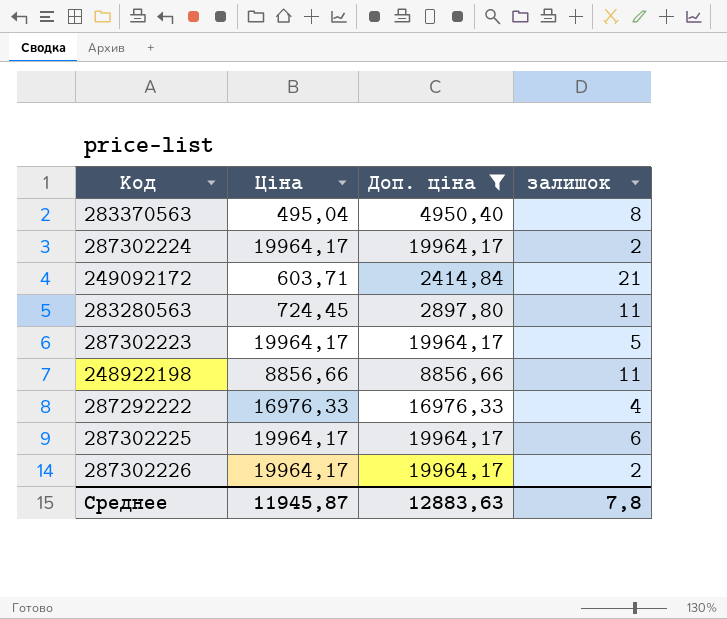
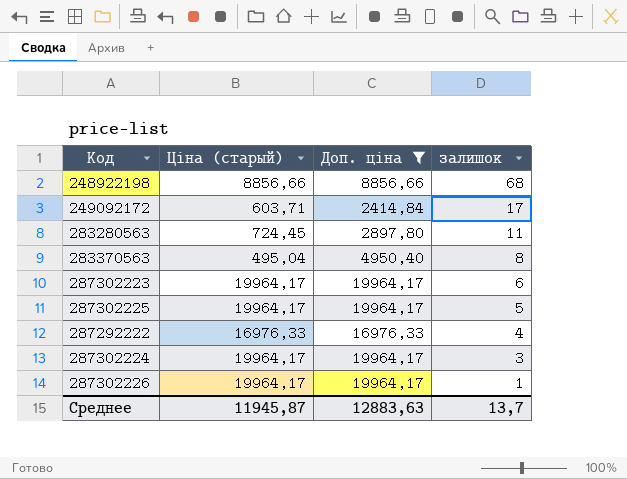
row order: none -> залишок descending
column name: Ціна -> Ціна (старый)
248922198 | залишок: 11 -> 68
249092172 | залишок: 21 -> 17
287302223 | залишок: 5 -> 6
287302225 | залишок: 6 -> 5
287302224 | залишок: 2 -> 3
287302226 | залишок: 2 -> 1
Среднее | залишок: 7,8 -> 13,7

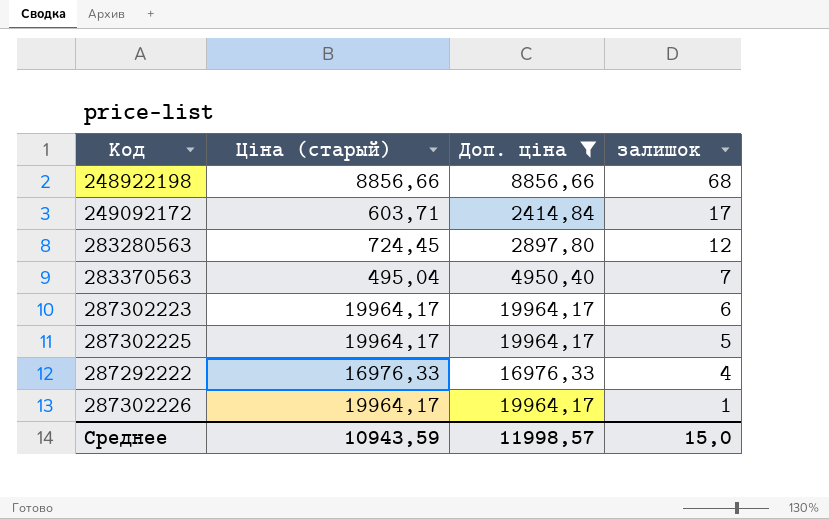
row 287302224: 19964,17 | 19964,17 | 3 -> none
283280563 | залишок: 11 -> 12
283370563 | залишок: 8 -> 7
Среднее | Ціна (старый): 11945,87 -> 10943,59
Среднее | Доп. ціна: 12883,63 -> 11998,57
Среднее | залишок: 13,7 -> 15,0

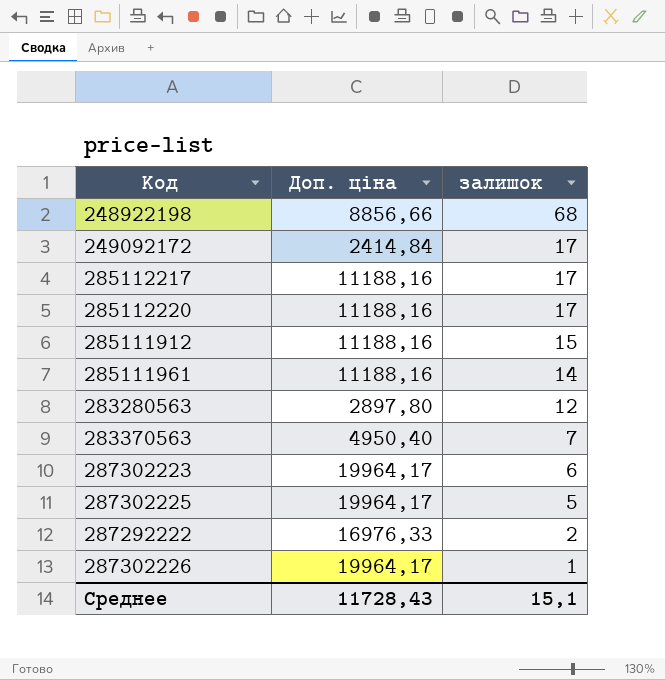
filter: Доп. ціна != 11188,16 -> none
column Ціна (старый) | position: 2 -> none
287292222 | залишок: 4 -> 2
Среднее | Доп. ціна: 11998,57 -> 11728,43
Среднее | залишок: 15,0 -> 15,1

